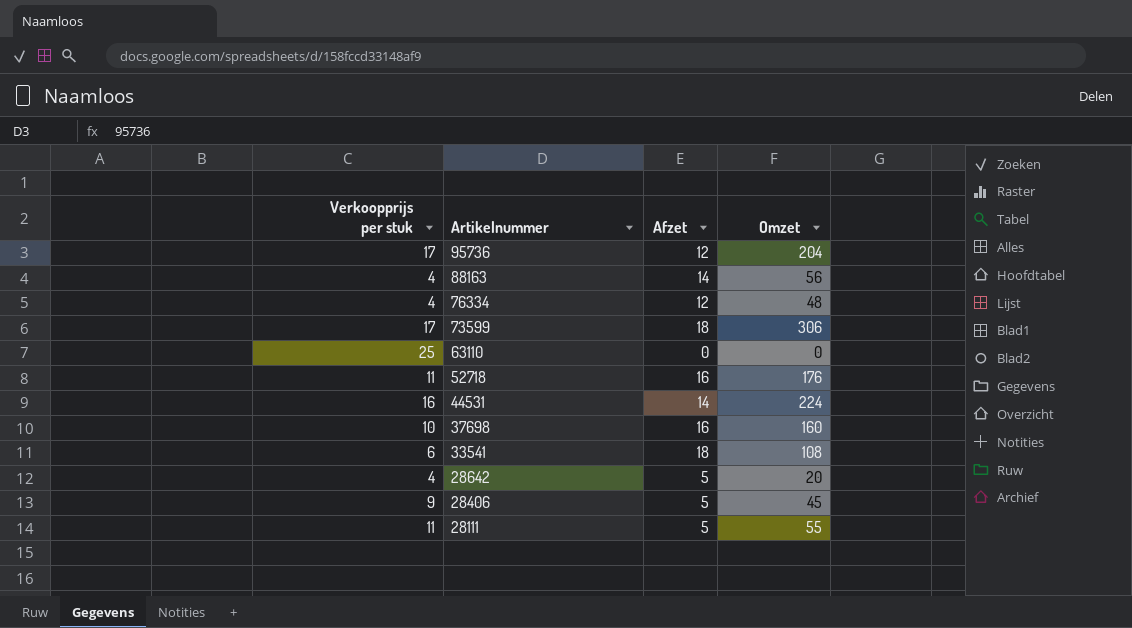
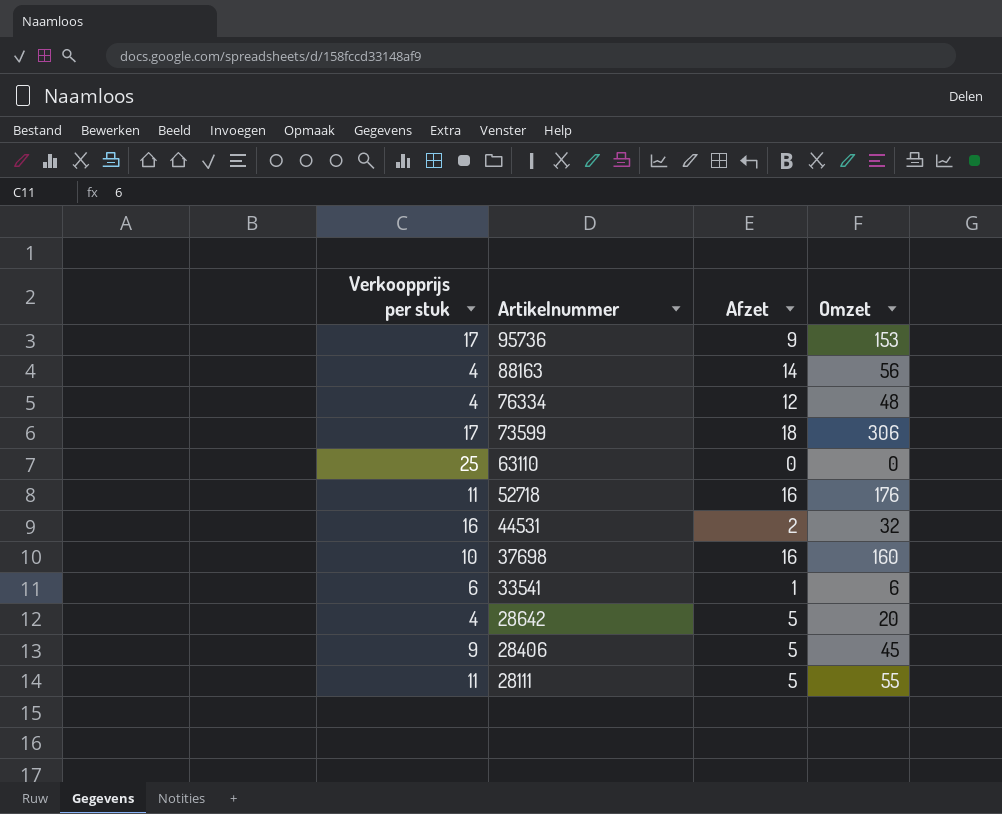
95736 | Afzet: 12 -> 9
95736 | Omzet: 204 -> 153
44531 | Afzet: 14 -> 2
44531 | Omzet: 224 -> 32
33541 | Afzet: 18 -> 1
33541 | Omzet: 108 -> 6

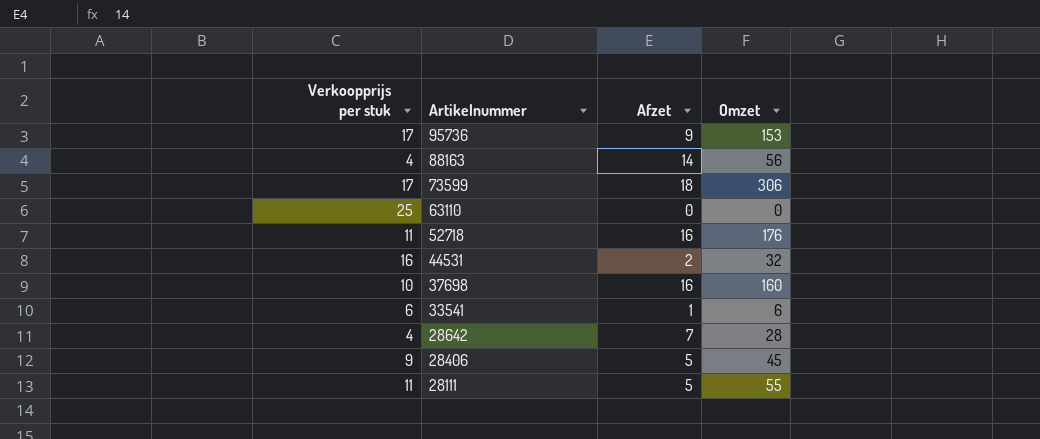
row 76334: 4 | 12 | 48 -> none
28642 | Afzet: 5 -> 7
28642 | Omzet: 20 -> 28

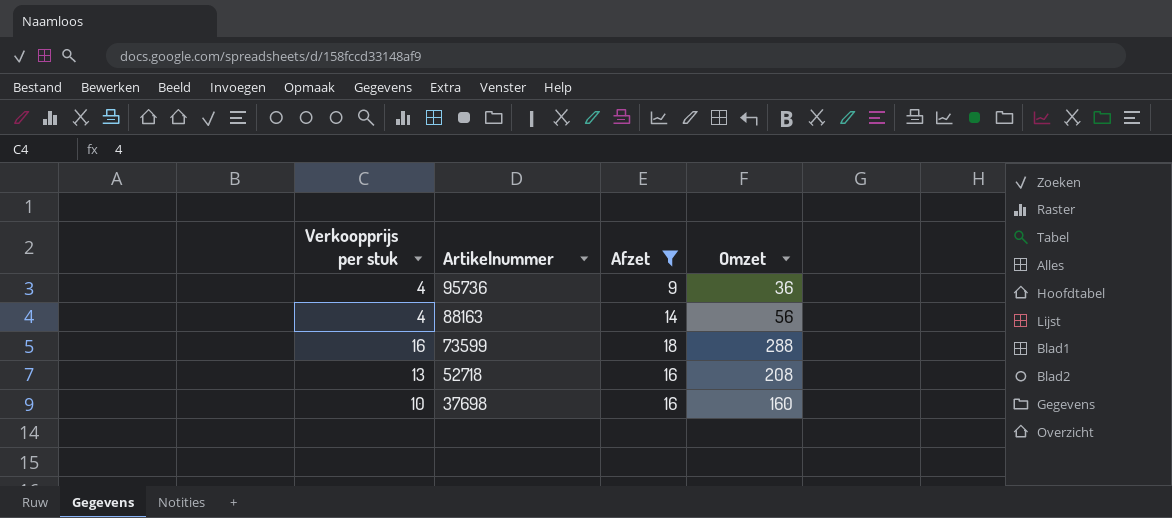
filter: none -> Afzet >= 9
95736 | Verkoopprijs per stuk: 17 -> 4
95736 | Omzet: 153 -> 36
73599 | Verkoopprijs per stuk: 17 -> 16
73599 | Omzet: 306 -> 288
52718 | Verkoopprijs per stuk: 11 -> 13
52718 | Omzet: 176 -> 208

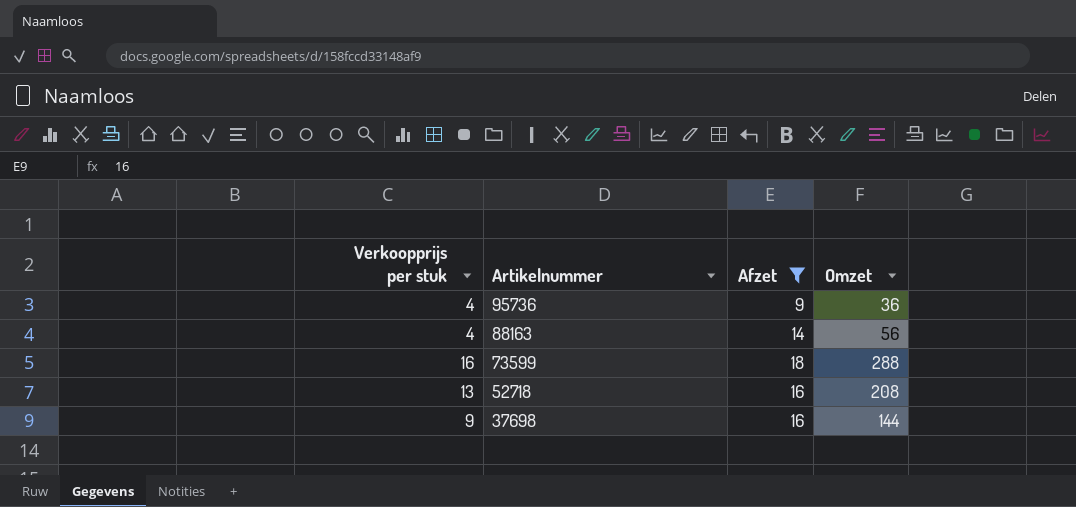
37698 | Verkoopprijs per stuk: 10 -> 9
37698 | Omzet: 160 -> 144

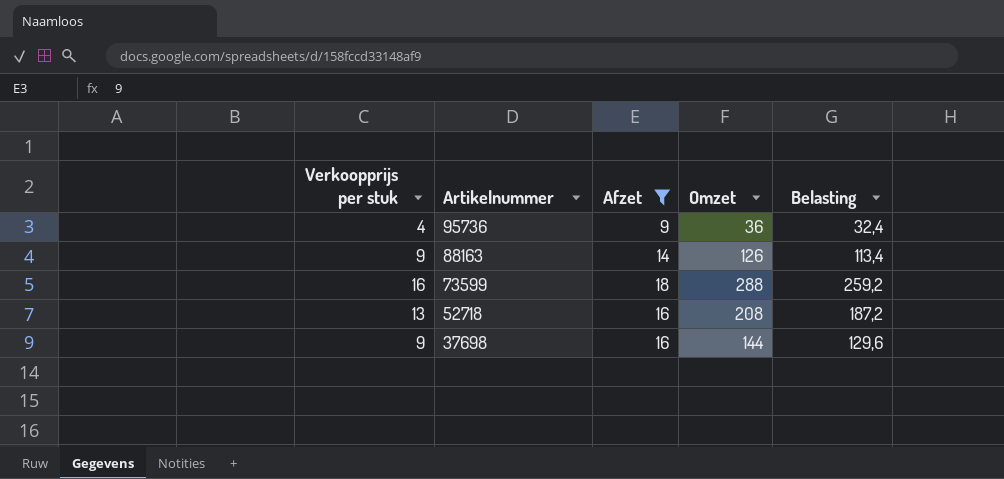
column Belasting | formula: none -> [Omzet] * 0,9
88163 | Verkoopprijs per stuk: 4 -> 9
88163 | Omzet: 56 -> 126

